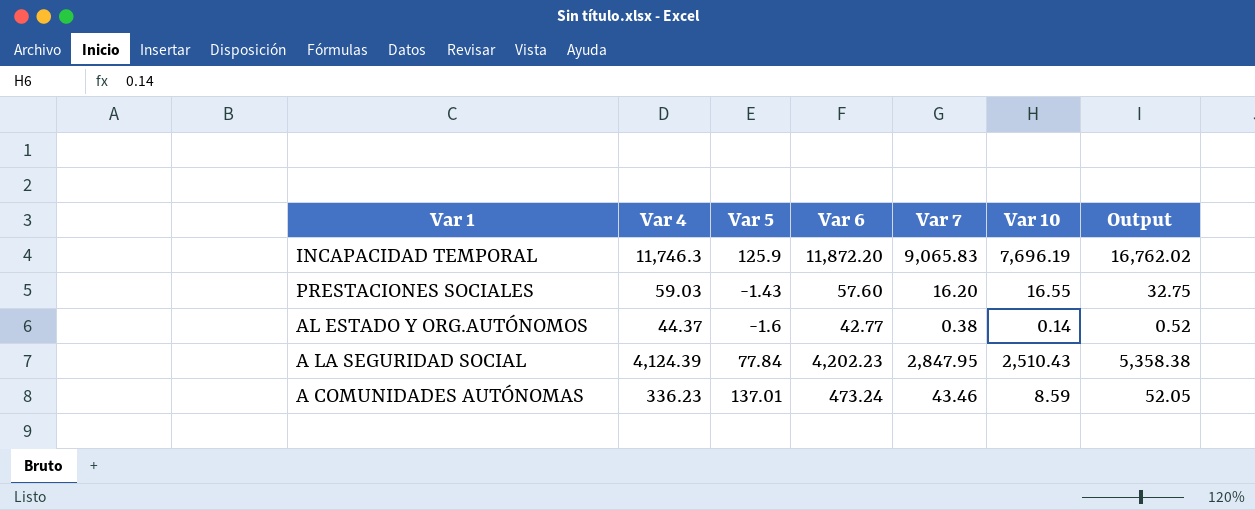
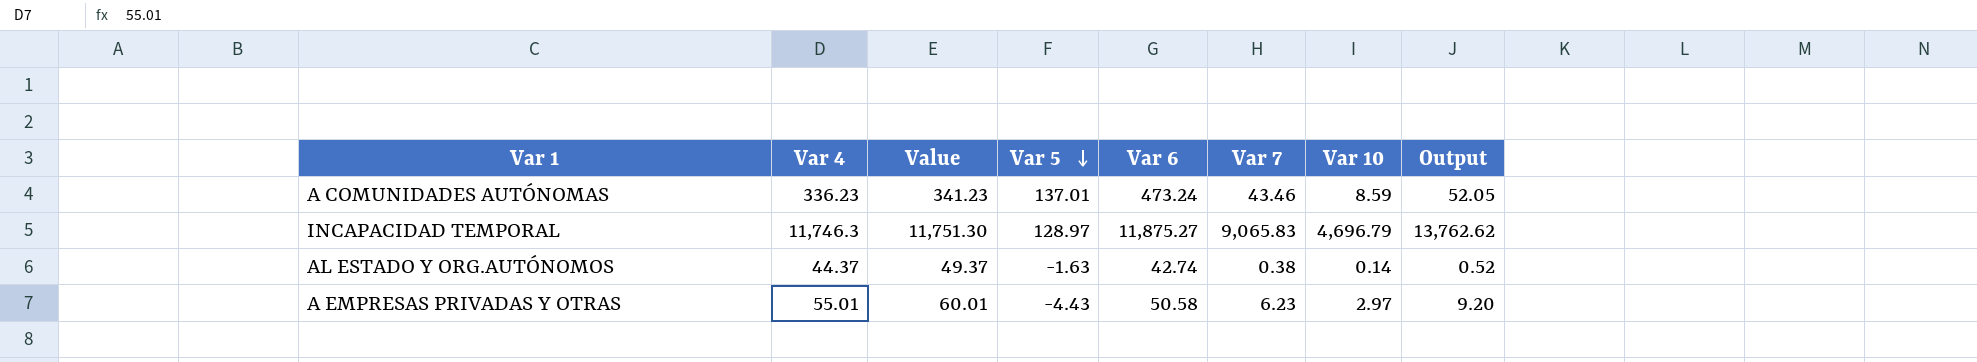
row order: none -> Var 5 descending
column Value | formula: none -> [Var 4] + 5
row PRESTACIONES SOCIALES: 59.03 | -1.43 | 57.60 | 16.20 | 16.55 | 32.75 -> none
row A LA SEGURIDAD SOCIAL: 4,124.39 | 77.84 | 4,202.23 | 2,847.95 | 2,510.43 | 5,358.38 -> none
INCAPACIDAD TEMPORAL | Var 5: 125.9 -> 128.97
INCAPACIDAD TEMPORAL | Var 6: 11,872.20 -> 11,875.27
INCAPACIDAD TEMPORAL | Var 10: 7,696.19 -> 4,696.79
INCAPACIDAD TEMPORAL | Output: 16,762.02 -> 13,762.62
AL ESTADO Y ORG.AUTÓNOMOS | Var 5: -1.6 -> -1.63
AL ESTADO Y ORG.AUTÓNOMOS | Var 6: 42.77 -> 42.74
row A EMPRESAS PRIVADAS Y OTRAS: none -> 55.01 | 60.01 | -4.43 | 50.58 | 6.23 | 2.97 | 9.20

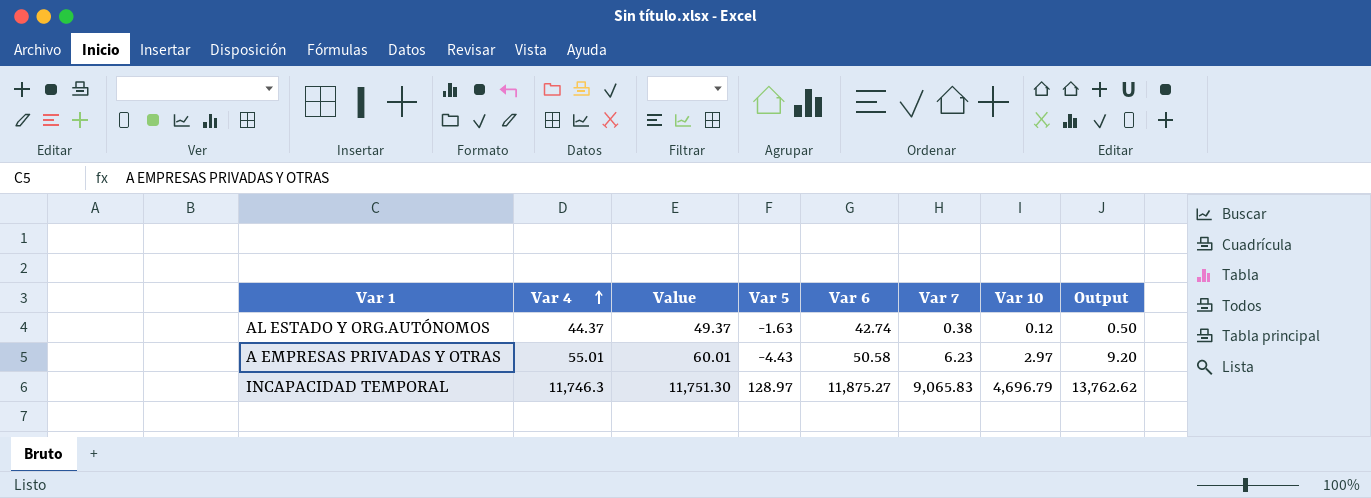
row order: Var 5 descending -> Var 4 ascending
row A COMUNIDADES AUTÓNOMAS: 336.23 | 341.23 | 137.01 | 473.24 | 43.46 | 8.59 | 52.05 -> none
AL ESTADO Y ORG.AUTÓNOMOS | Var 10: 0.14 -> 0.12
AL ESTADO Y ORG.AUTÓNOMOS | Output: 0.52 -> 0.50

